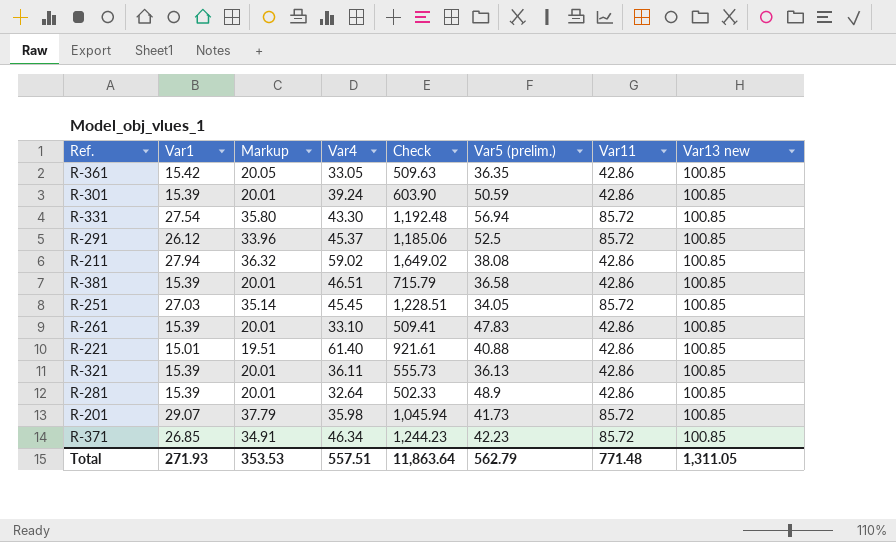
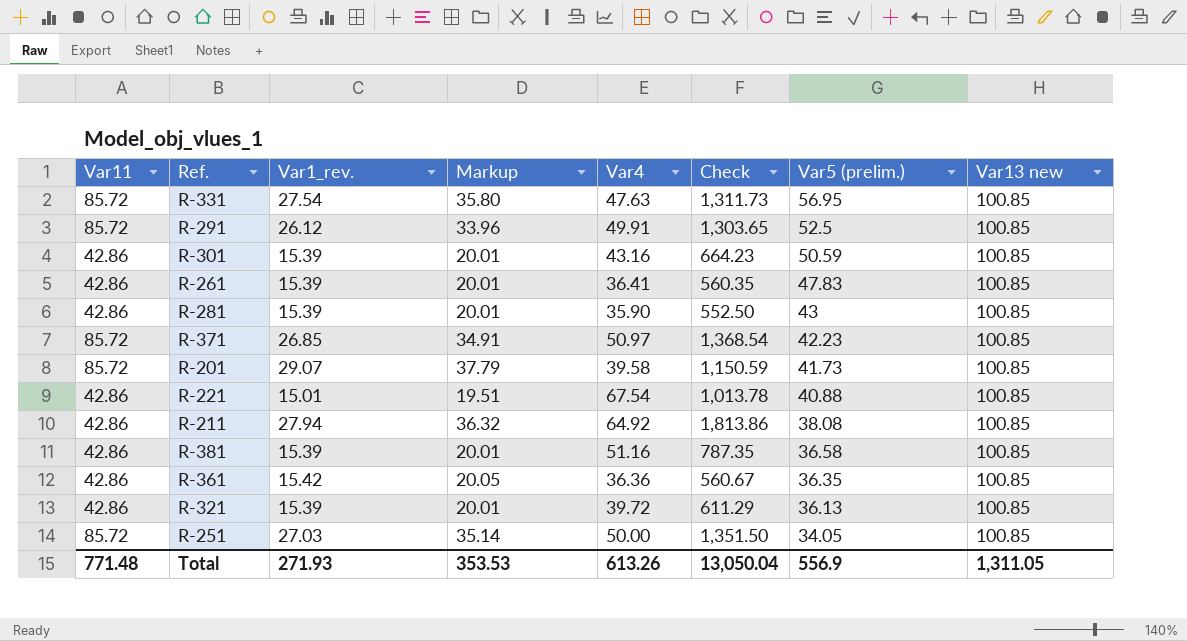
row order: none -> Var5 (prelim.) descending
column Var11 | position: 7 -> 1
column name: Var1 -> Var1_rev.
R-331 | Var4: 43.30 -> 47.63
R-331 | Check: 1,192.48 -> 1,311.73
R-331 | Var5 (prelim.): 56.94 -> 56.95
R-291 | Var4: 45.37 -> 49.91
R-291 | Check: 1,185.06 -> 1,303.65
R-301 | Var4: 39.24 -> 43.16
R-301 | Check: 603.90 -> 664.23
R-261 | Var4: 33.10 -> 36.41
R-261 | Check: 509.41 -> 560.35
R-281 | Var4: 32.64 -> 35.90
R-281 | Check: 502.33 -> 552.50
R-281 | Var5 (prelim.): 48.9 -> 43
R-371 | Var4: 46.34 -> 50.97
R-371 | Check: 1,244.23 -> 1,368.54
R-201 | Var4: 35.98 -> 39.58
R-201 | Check: 1,045.94 -> 1,150.59
R-221 | Var4: 61.40 -> 67.54
R-221 | Check: 921.61 -> 1,013.78
R-211 | Var4: 59.02 -> 64.92
R-211 | Check: 1,649.02 -> 1,813.86
R-381 | Var4: 46.51 -> 51.16
R-381 | Check: 715.79 -> 787.35
R-361 | Var4: 33.05 -> 36.36
R-361 | Check: 509.63 -> 560.67
R-321 | Var4: 36.11 -> 39.72
R-321 | Check: 555.73 -> 611.29
R-251 | Var4: 45.45 -> 50.00
R-251 | Check: 1,228.51 -> 1,351.50
Total | Var4: 557.51 -> 613.26
Total | Check: 11,863.64 -> 13,050.04
Total | Var5 (prelim.): 562.79 -> 556.9

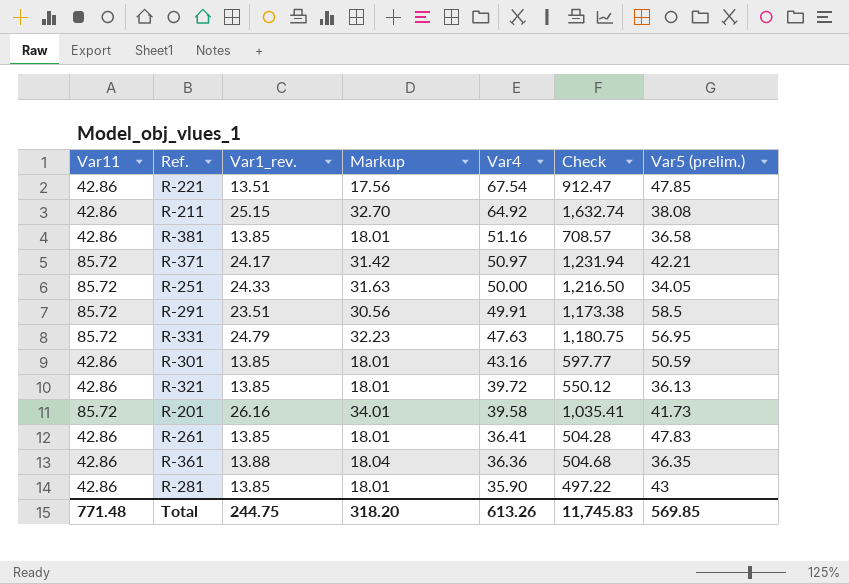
row order: Var5 (prelim.) descending -> Var4 descending
column Var13 new | position: 8 -> none
R-221 | Var1_rev.: 15.01 -> 13.51
R-221 | Markup: 19.51 -> 17.56
R-221 | Check: 1,013.78 -> 912.47
R-221 | Var5 (prelim.): 40.88 -> 47.85
R-211 | Var1_rev.: 27.94 -> 25.15
R-211 | Markup: 36.32 -> 32.70
R-211 | Check: 1,813.86 -> 1,632.74
R-381 | Var1_rev.: 15.39 -> 13.85
R-381 | Markup: 20.01 -> 18.01
R-381 | Check: 787.35 -> 708.57
R-371 | Var1_rev.: 26.85 -> 24.17
R-371 | Markup: 34.91 -> 31.42
R-371 | Check: 1,368.54 -> 1,231.94
R-371 | Var5 (prelim.): 42.23 -> 42.21
R-251 | Var1_rev.: 27.03 -> 24.33
R-251 | Markup: 35.14 -> 31.63
R-251 | Check: 1,351.50 -> 1,216.50
R-291 | Var1_rev.: 26.12 -> 23.51
R-291 | Markup: 33.96 -> 30.56
R-291 | Check: 1,303.65 -> 1,173.38
R-291 | Var5 (prelim.): 52.5 -> 58.5
R-331 | Var1_rev.: 27.54 -> 24.79
R-331 | Markup: 35.80 -> 32.23
R-331 | Check: 1,311.73 -> 1,180.75
R-301 | Var1_rev.: 15.39 -> 13.85
R-301 | Markup: 20.01 -> 18.01
R-301 | Check: 664.23 -> 597.77
R-321 | Var1_rev.: 15.39 -> 13.85
R-321 | Markup: 20.01 -> 18.01
R-321 | Check: 611.29 -> 550.12
R-201 | Var1_rev.: 29.07 -> 26.16
R-201 | Markup: 37.79 -> 34.01
R-201 | Check: 1,150.59 -> 1,035.41
R-261 | Var1_rev.: 15.39 -> 13.85
R-261 | Markup: 20.01 -> 18.01
R-261 | Check: 560.35 -> 504.28
R-361 | Var1_rev.: 15.42 -> 13.88
R-361 | Markup: 20.05 -> 18.04
R-361 | Check: 560.67 -> 504.68
R-281 | Var1_rev.: 15.39 -> 13.85
R-281 | Markup: 20.01 -> 18.01
R-281 | Check: 552.50 -> 497.22
Total | Var1_rev.: 271.93 -> 244.75
Total | Markup: 353.53 -> 318.20
Total | Check: 13,050.04 -> 11,745.83
Total | Var5 (prelim.): 556.9 -> 569.85

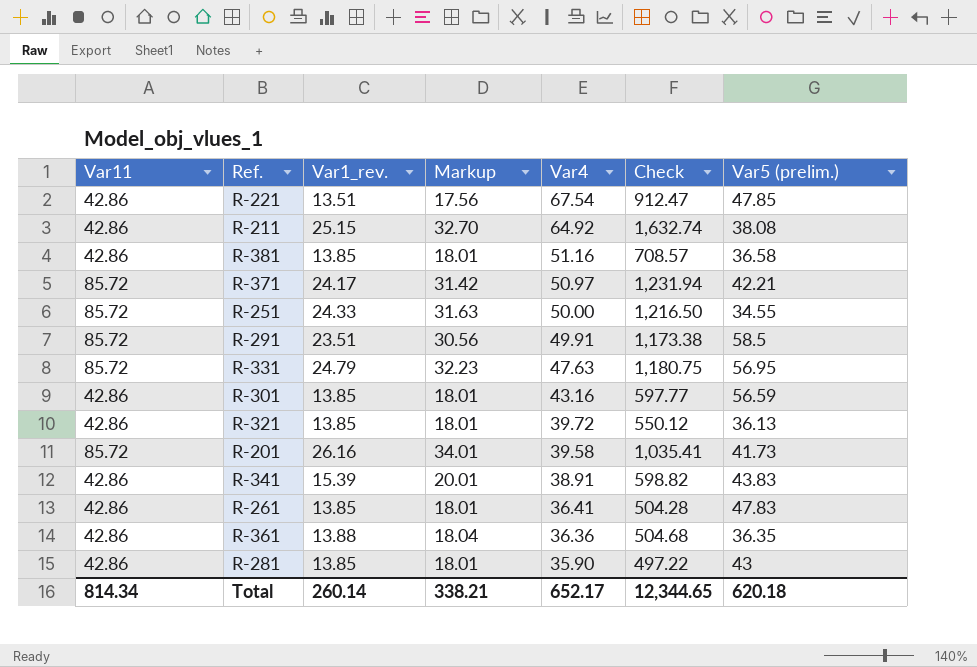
R-251 | Var5 (prelim.): 34.05 -> 34.55
R-301 | Var5 (prelim.): 50.59 -> 56.59
row R-341: none -> 42.86 | 15.39 | 20.01 | 38.91 | 598.82 | 43.83
Total | Var11: 771.48 -> 814.34
Total | Var1_rev.: 244.75 -> 260.14
Total | Markup: 318.20 -> 338.21
Total | Var4: 613.26 -> 652.17
Total | Check: 11,745.83 -> 12,344.65
Total | Var5 (prelim.): 569.85 -> 620.18

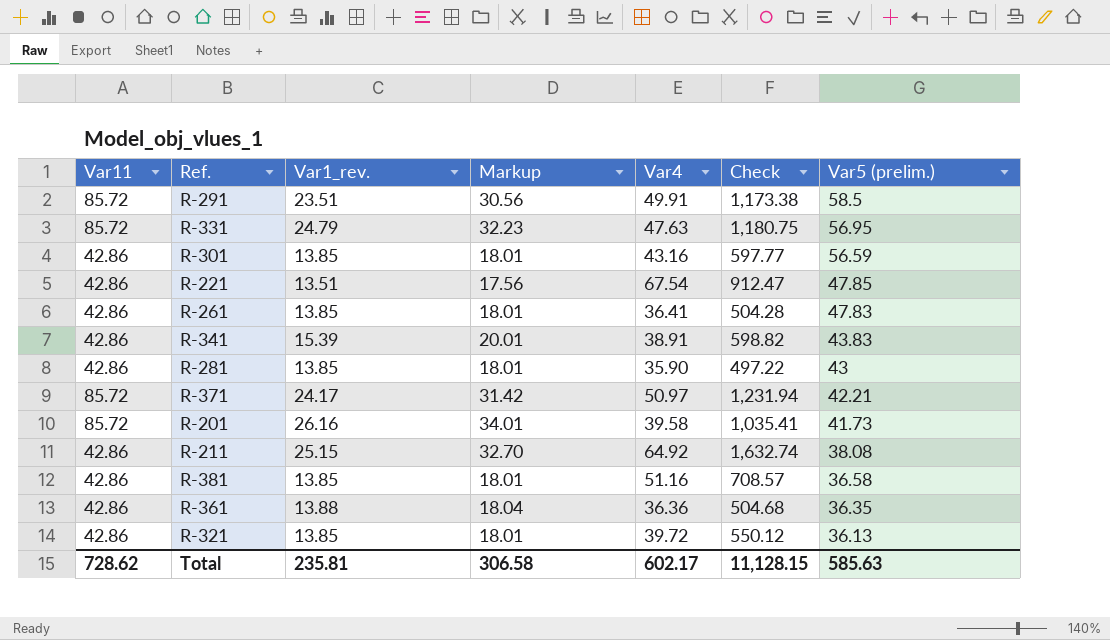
row order: Var4 descending -> Var5 (prelim.) descending
row R-251: 85.72 | 24.33 | 31.63 | 50.00 | 1,216.50 | 34.55 -> none
Total | Var11: 814.34 -> 728.62
Total | Var1_rev.: 260.14 -> 235.81
Total | Markup: 338.21 -> 306.58
Total | Var4: 652.17 -> 602.17
Total | Check: 12,344.65 -> 11,128.15
Total | Var5 (prelim.): 620.18 -> 585.63

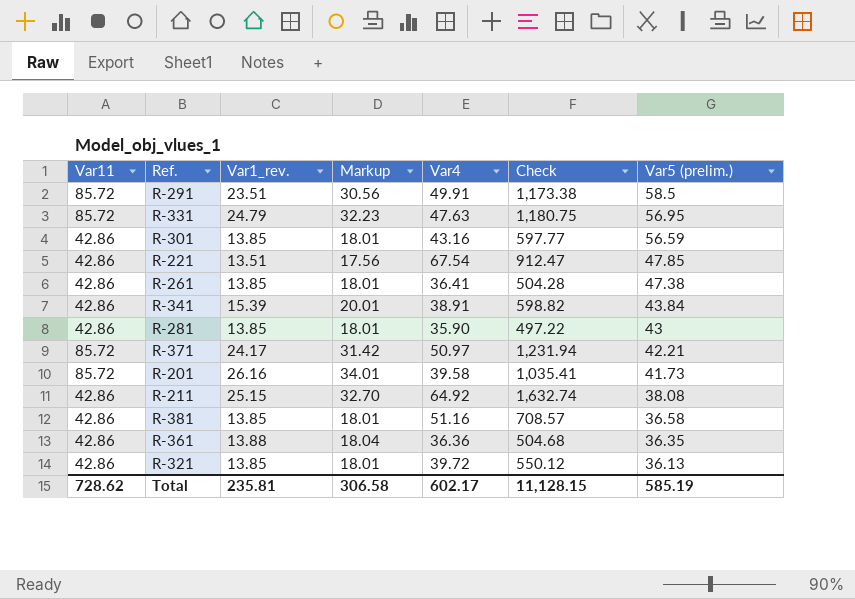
R-261 | Var5 (prelim.): 47.83 -> 47.38
R-341 | Var5 (prelim.): 43.83 -> 43.84
Total | Var5 (prelim.): 585.63 -> 585.19

